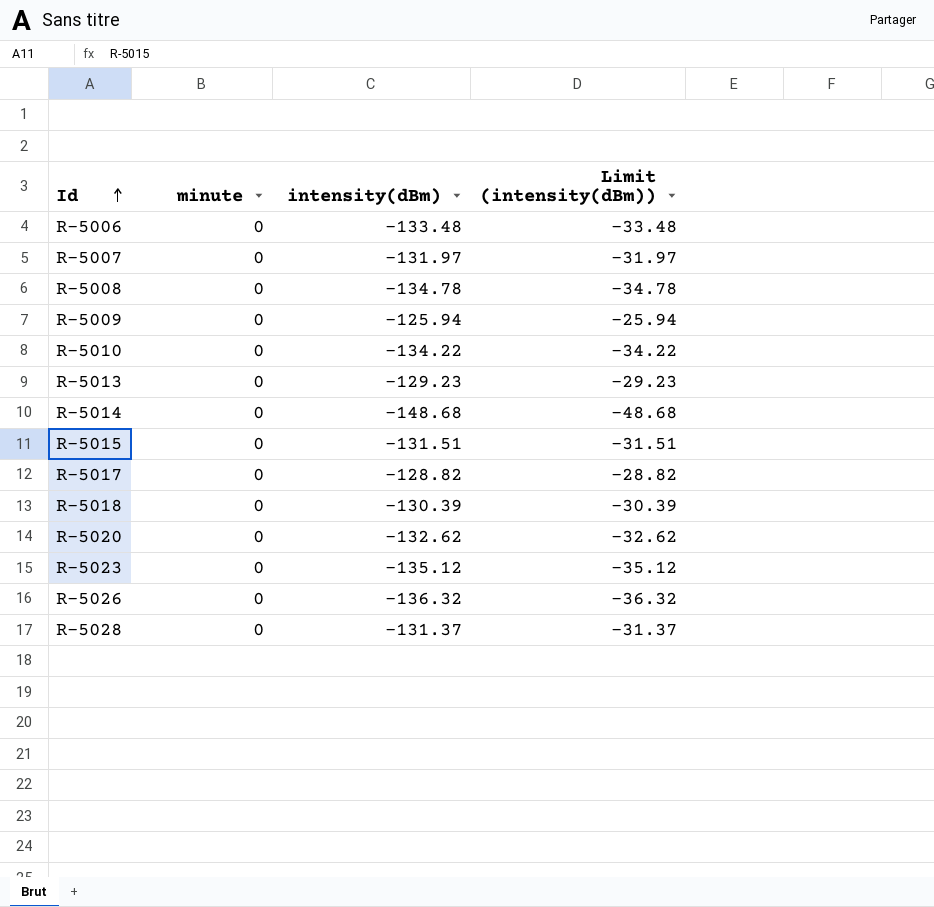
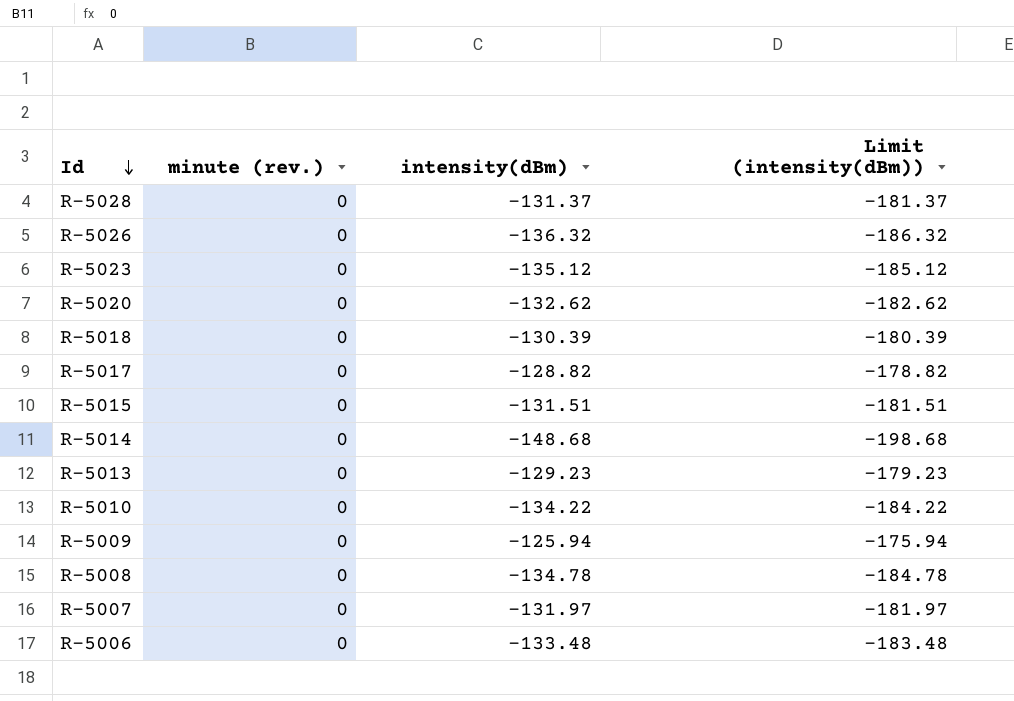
row order: Id ascending -> Id descending
column name: minute -> minute (rev.)
column Limit (intensity(dBm)) | formula: [intensity(dBm)] + 100 -> [intensity(dBm)] - 50

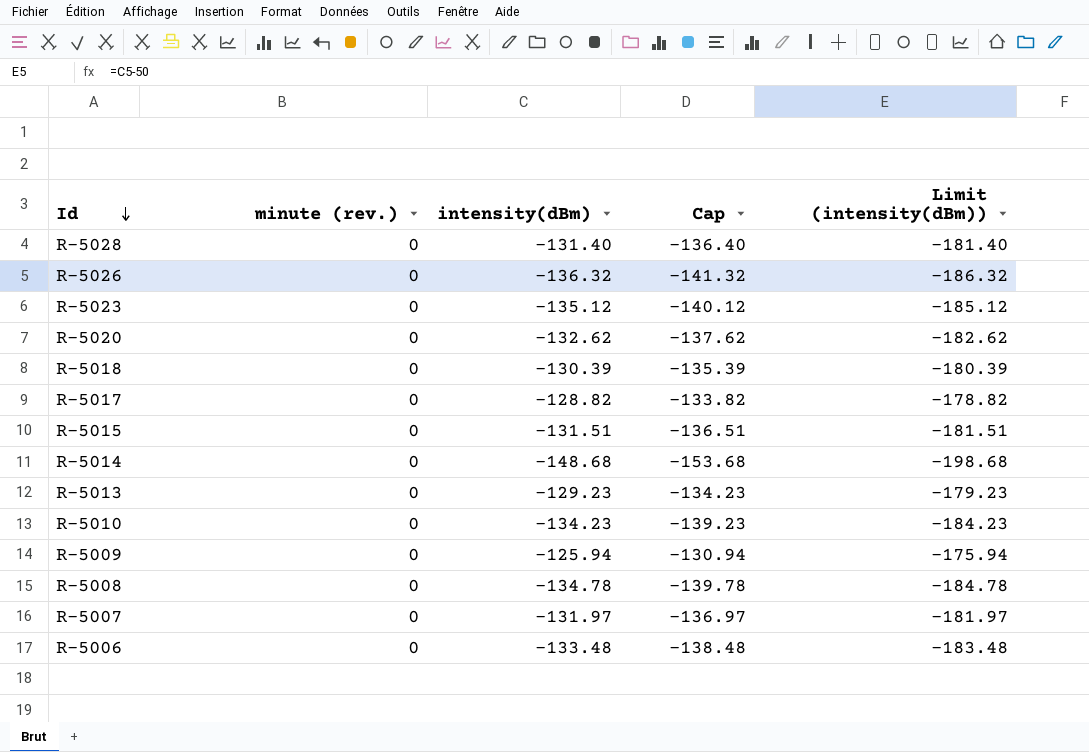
column Cap | formula: none -> [intensity(dBm)] - 5
R-5028 | intensity(dBm): -131.37 -> -131.40
R-5028 | Limit (intensity(dBm)): -181.37 -> -181.40
R-5010 | intensity(dBm): -134.22 -> -134.23
R-5010 | Limit (intensity(dBm)): -184.22 -> -184.23

